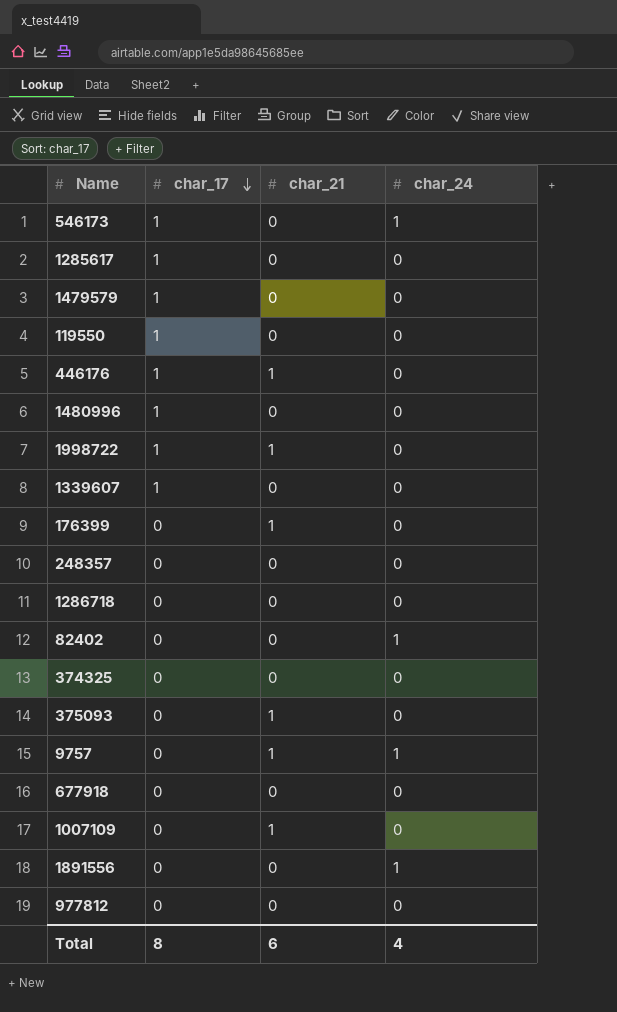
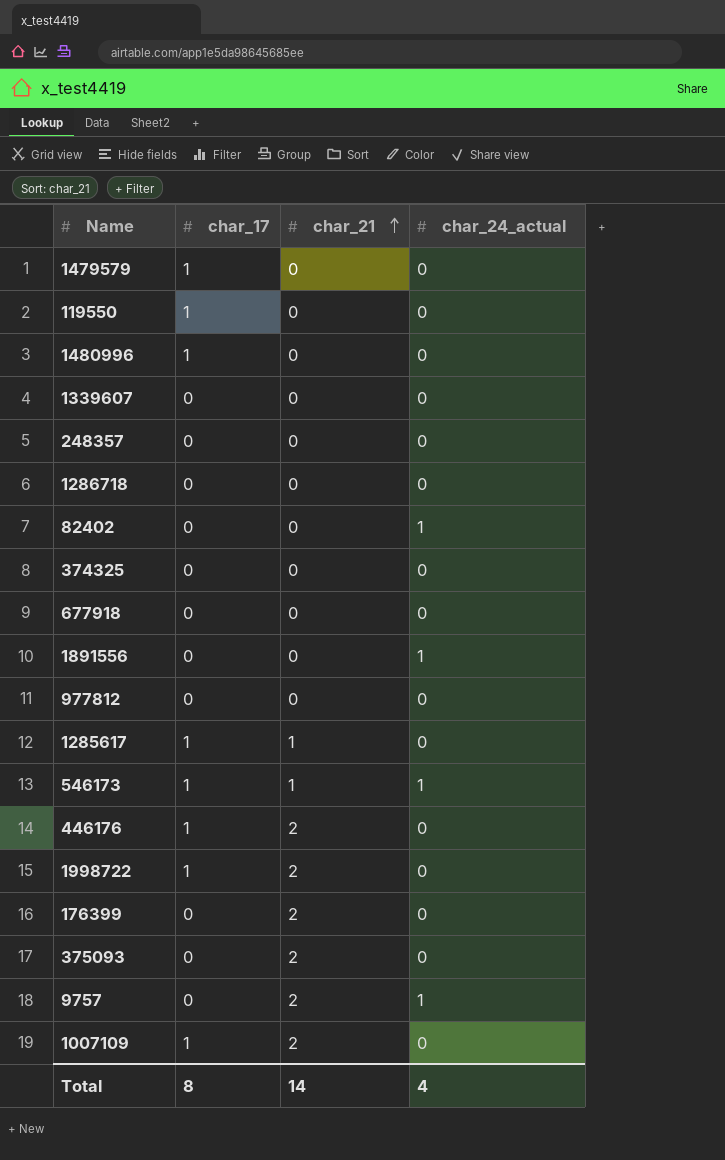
row order: char_17 descending -> char_21 ascending
column name: char_24 -> char_24_actual
1339607 | char_17: 1 -> 0
1285617 | char_21: 0 -> 1
546173 | char_21: 0 -> 1
446176 | char_21: 1 -> 2
1998722 | char_21: 1 -> 2
176399 | char_21: 1 -> 2
375093 | char_21: 1 -> 2
9757 | char_21: 1 -> 2
1007109 | char_17: 0 -> 1
1007109 | char_21: 1 -> 2
Total | char_21: 6 -> 14

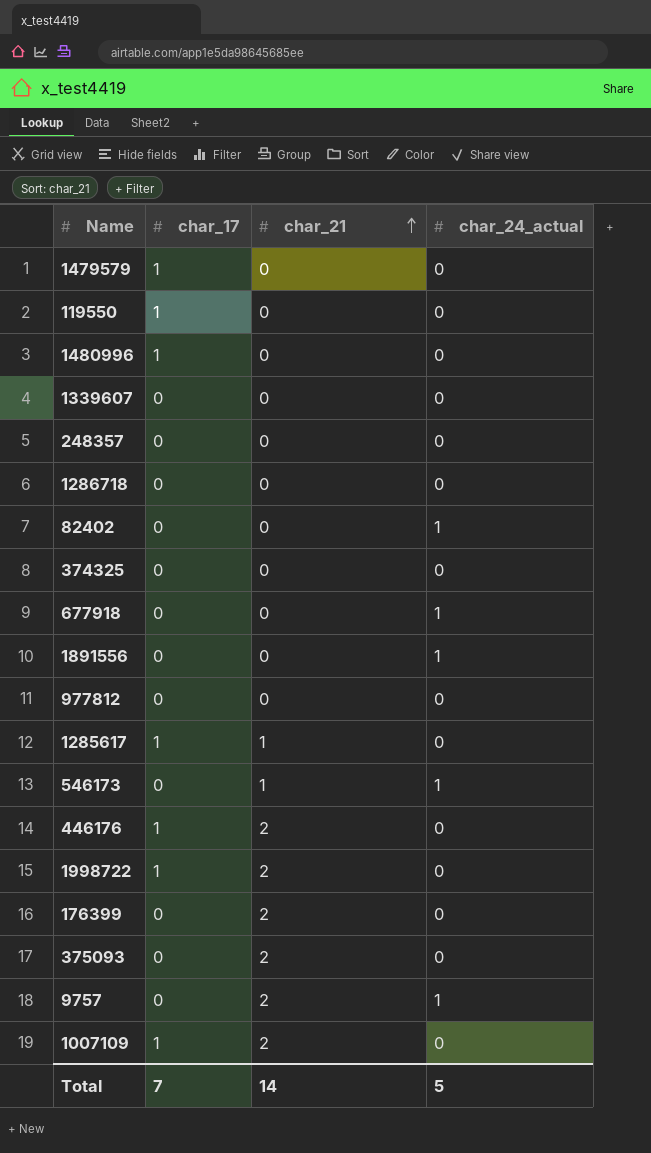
677918 | char_24_actual: 0 -> 1
546173 | char_17: 1 -> 0
Total | char_17: 8 -> 7
Total | char_24_actual: 4 -> 5

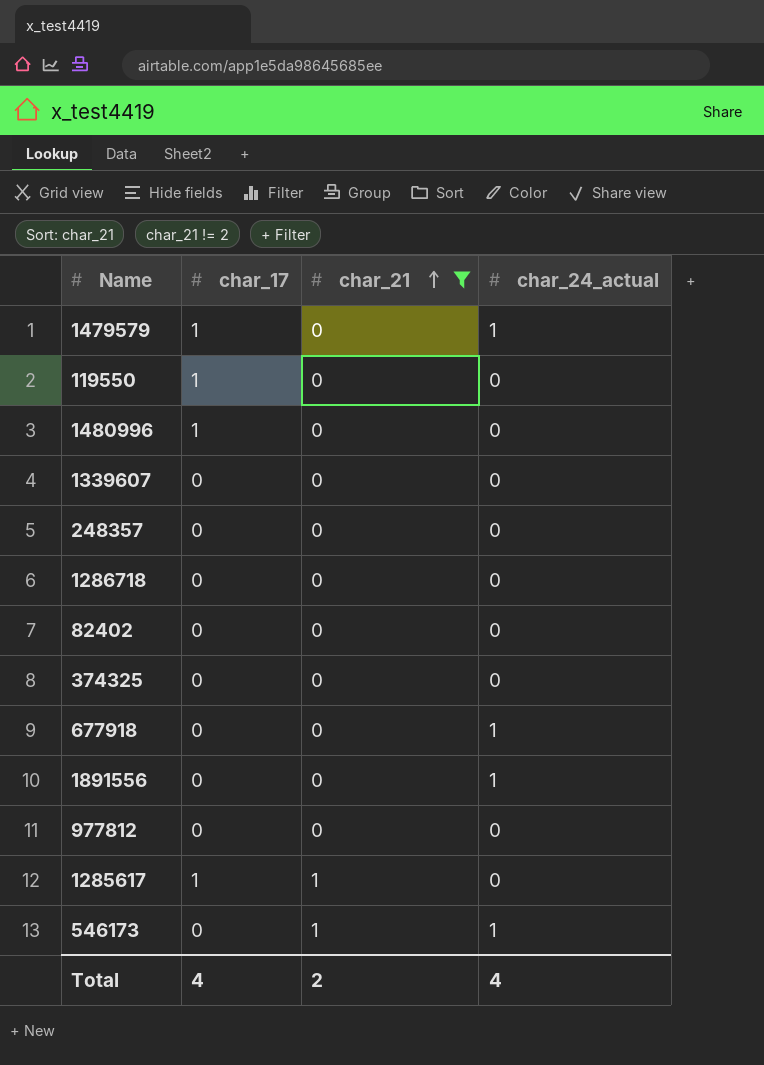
filter: none -> char_21 != 2
1479579 | char_24_actual: 0 -> 1
82402 | char_24_actual: 1 -> 0
Total | char_17: 7 -> 4
Total | char_21: 14 -> 2
Total | char_24_actual: 5 -> 4

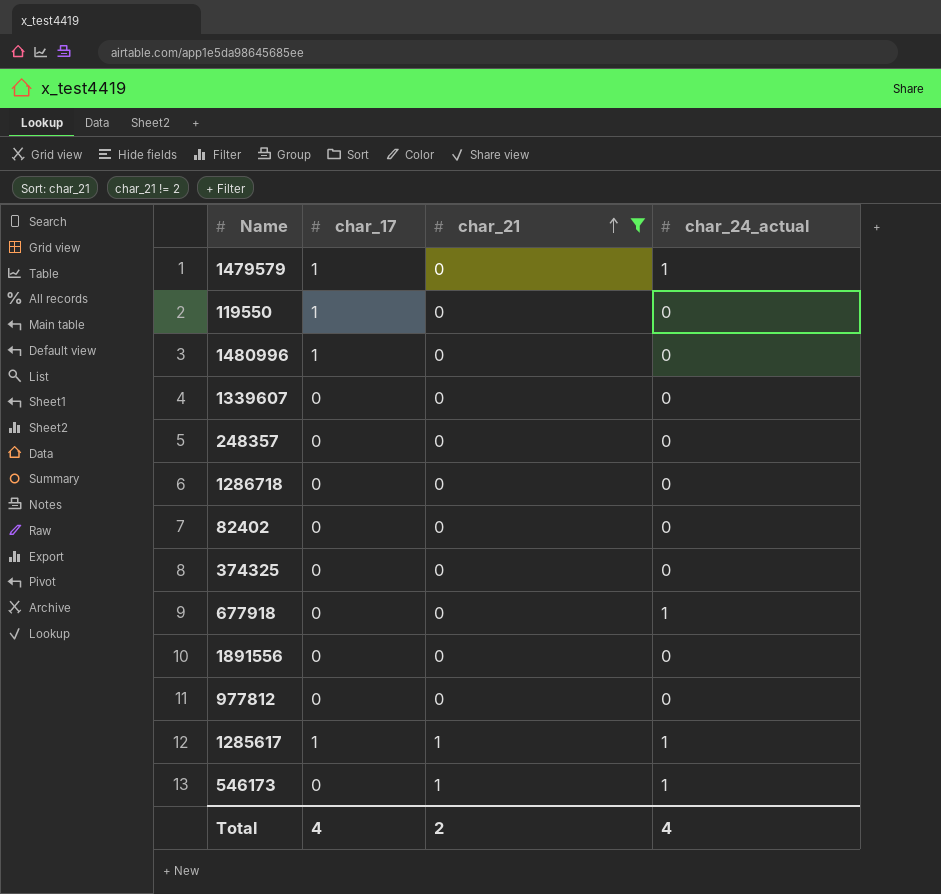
1891556 | char_24_actual: 1 -> 0
1285617 | char_24_actual: 0 -> 1

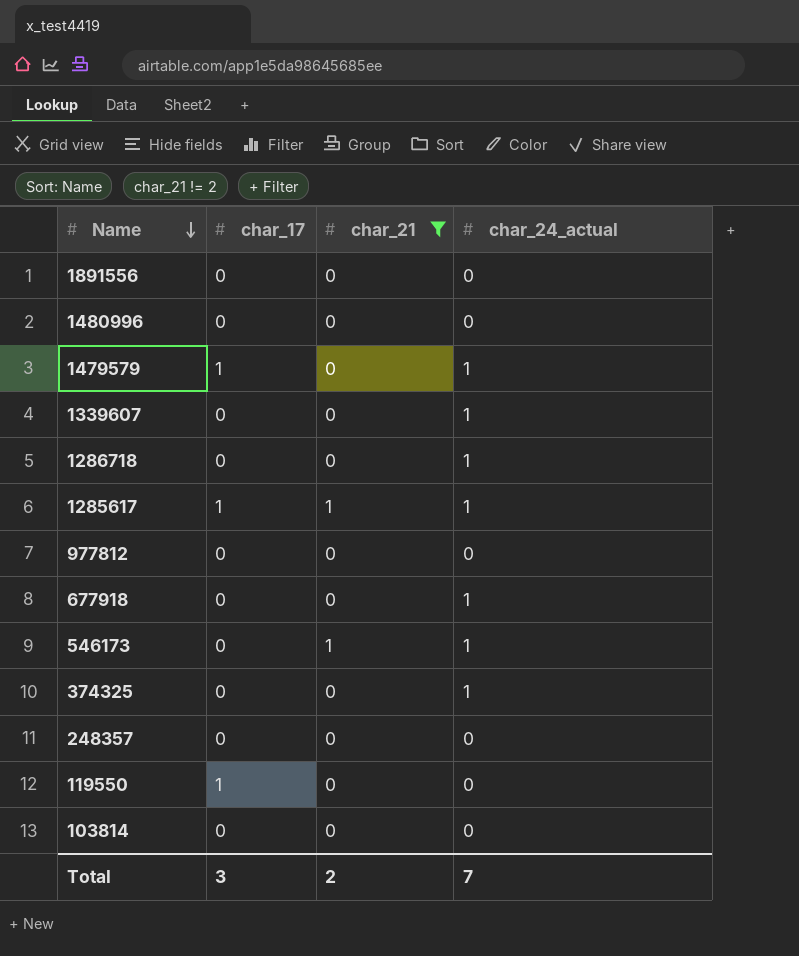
row order: char_21 ascending -> Name descending
row 82402: 0 | 0 | 0 -> none
1480996 | char_17: 1 -> 0
1339607 | char_24_actual: 0 -> 1
1286718 | char_24_actual: 0 -> 1
374325 | char_24_actual: 0 -> 1
row 103814: none -> 0 | 0 | 0
Total | char_17: 4 -> 3
Total | char_24_actual: 4 -> 7

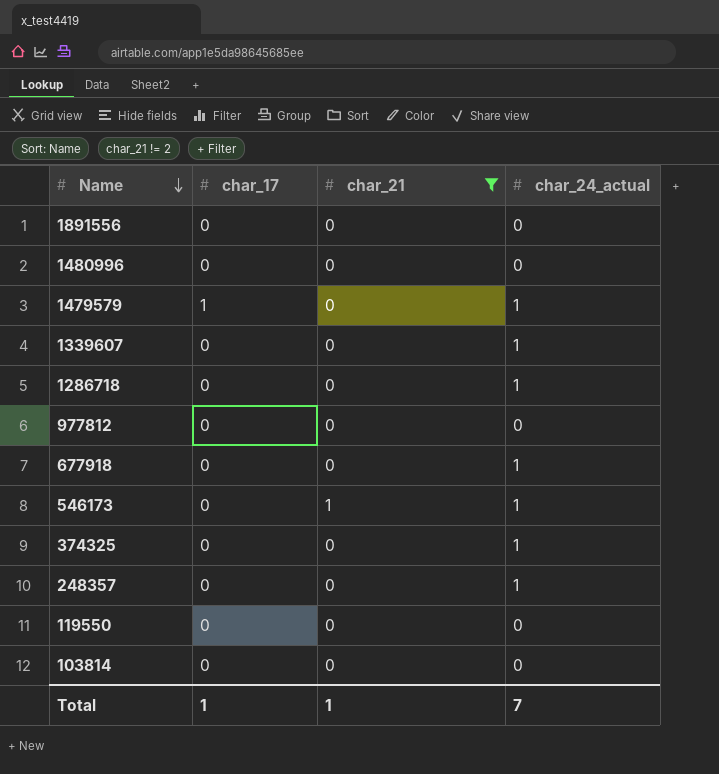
row 1285617: 1 | 1 | 1 -> none
248357 | char_24_actual: 0 -> 1
119550 | char_17: 1 -> 0
Total | char_17: 3 -> 1
Total | char_21: 2 -> 1

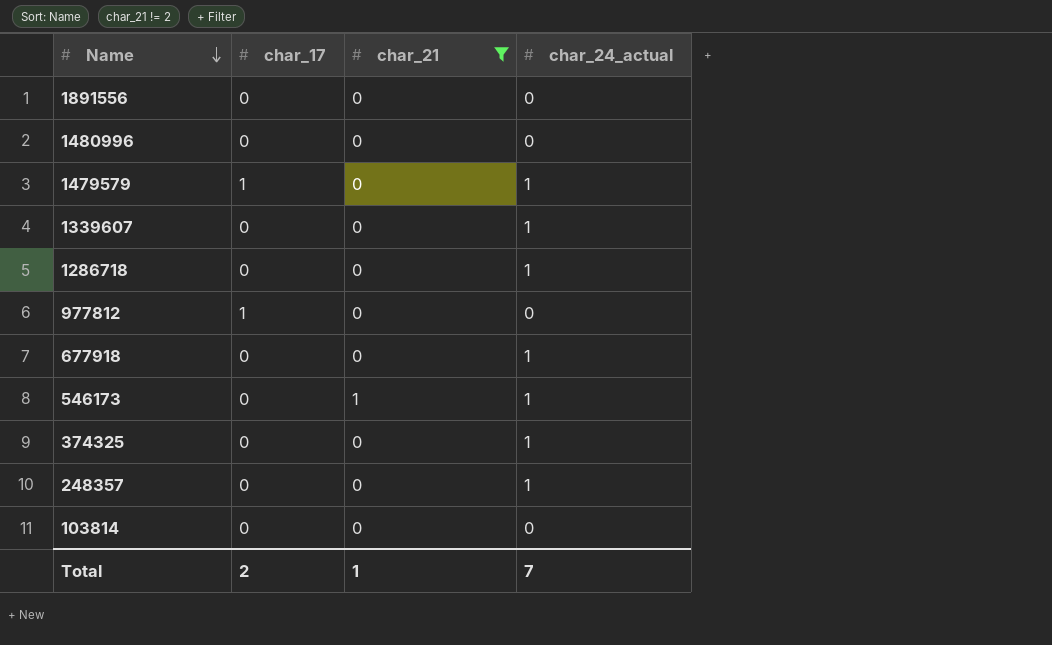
row 119550: 0 | 0 | 0 -> none
977812 | char_17: 0 -> 1
Total | char_17: 1 -> 2

